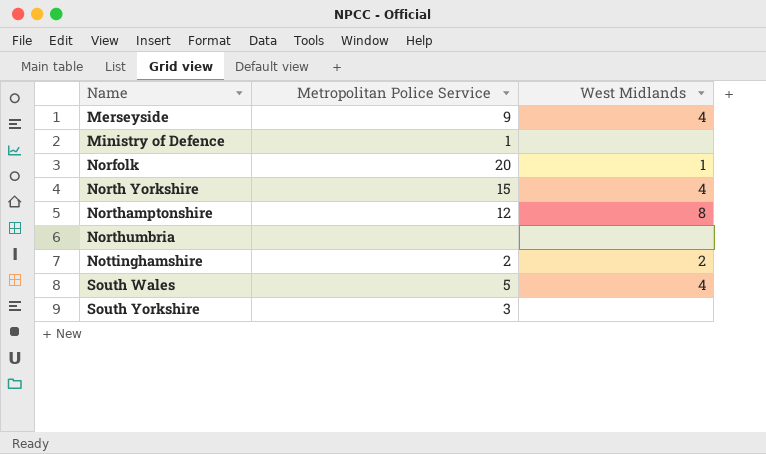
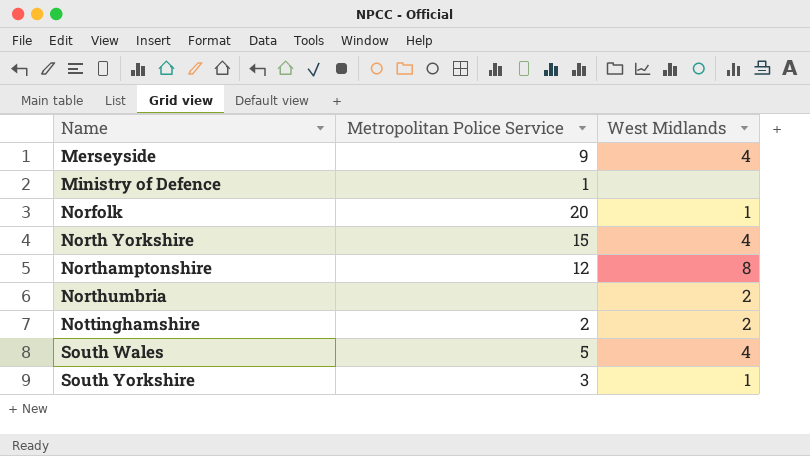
Northumbria | West Midlands: none -> 2
South Yorkshire | West Midlands: none -> 1

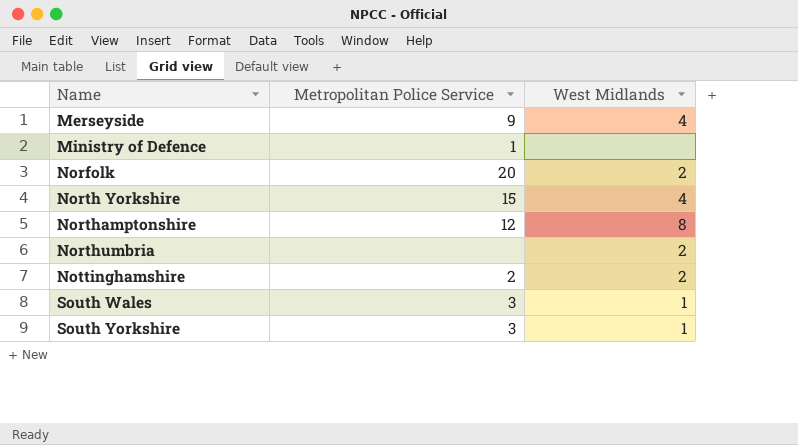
Norfolk | West Midlands: 1 -> 2
South Wales | Metropolitan Police Service: 5 -> 3
South Wales | West Midlands: 4 -> 1

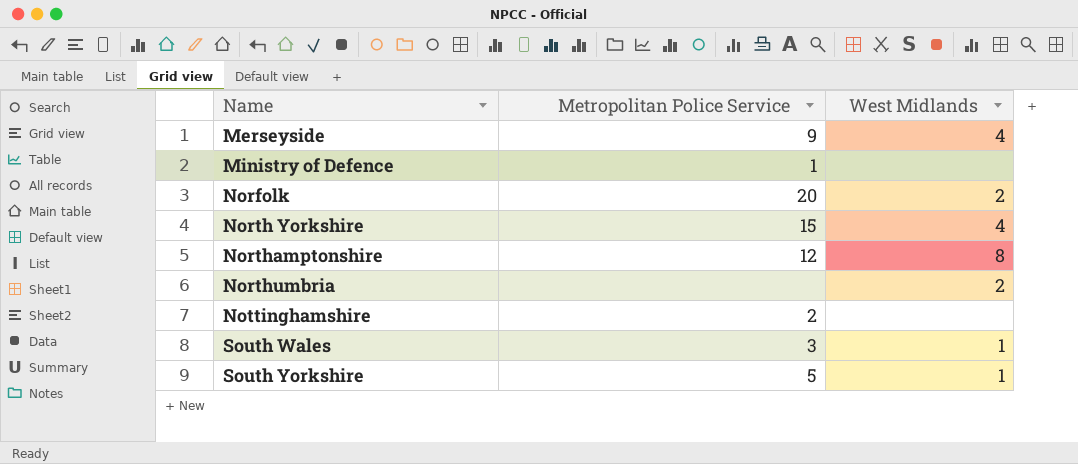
Nottinghamshire | West Midlands: 2 -> none
South Yorkshire | Metropolitan Police Service: 3 -> 5

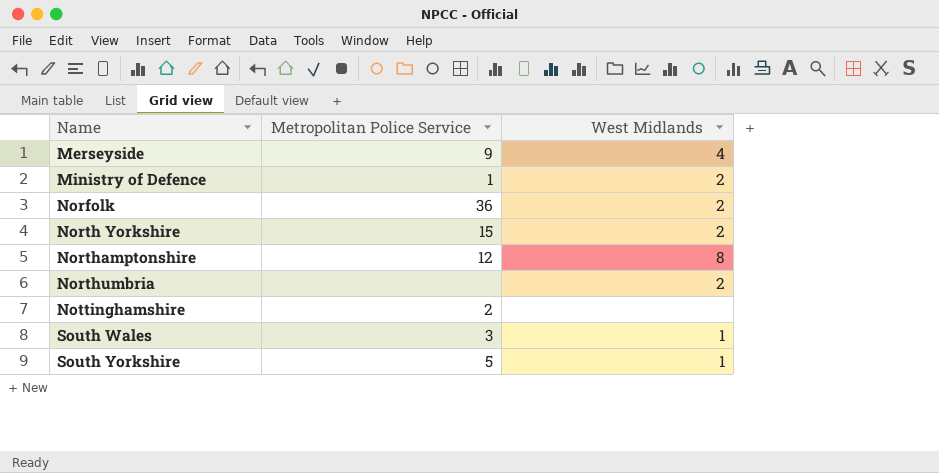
Ministry of Defence | West Midlands: none -> 2
Norfolk | Metropolitan Police Service: 20 -> 36
North Yorkshire | West Midlands: 4 -> 2

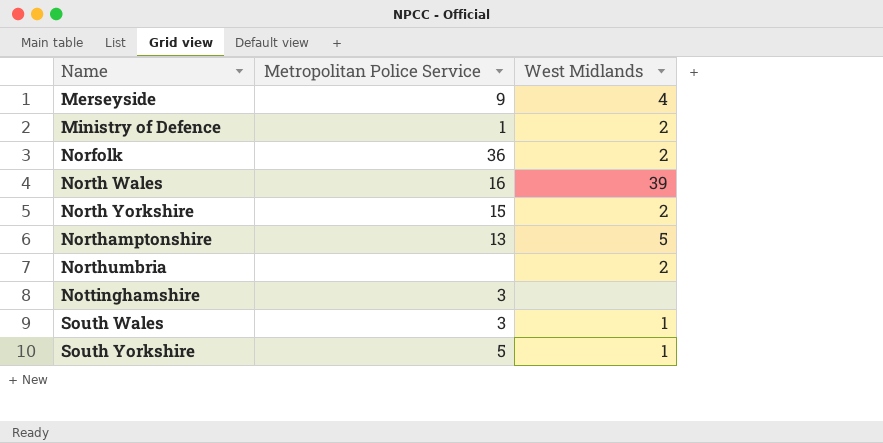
row North Wales: none -> 16 | 39
Northamptonshire | Metropolitan Police Service: 12 -> 13
Northamptonshire | West Midlands: 8 -> 5
Nottinghamshire | Metropolitan Police Service: 2 -> 3

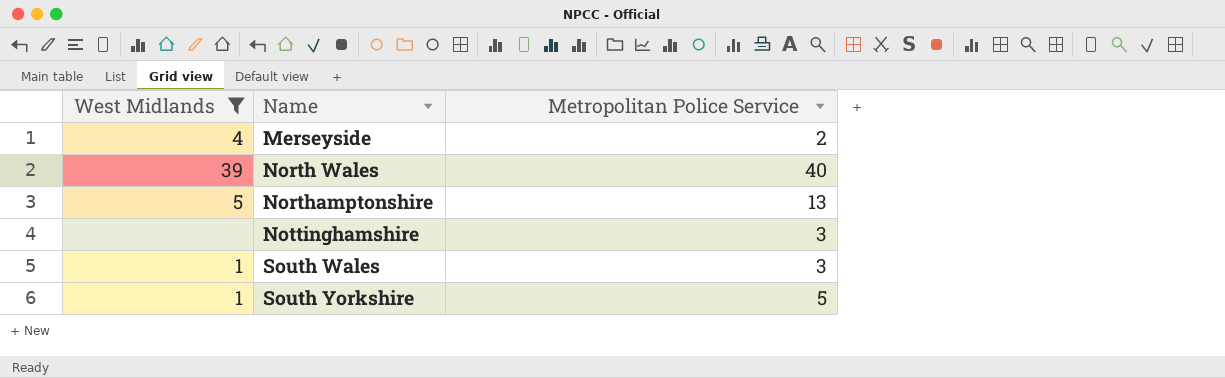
filter: none -> West Midlands != 2
column West Midlands | position: 3 -> 1
Merseyside | Metropolitan Police Service: 9 -> 2
North Wales | Metropolitan Police Service: 16 -> 40

